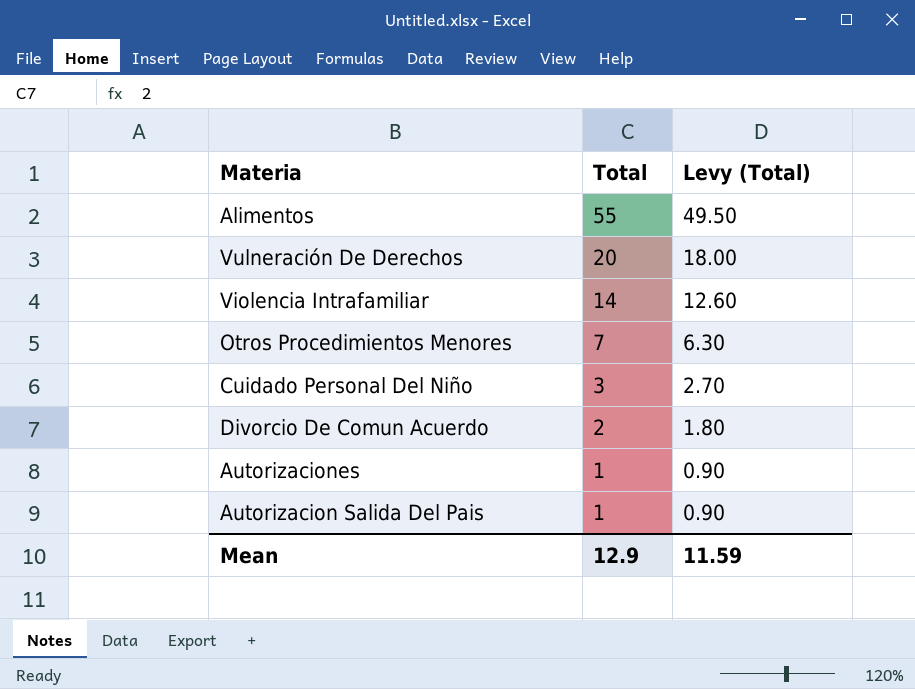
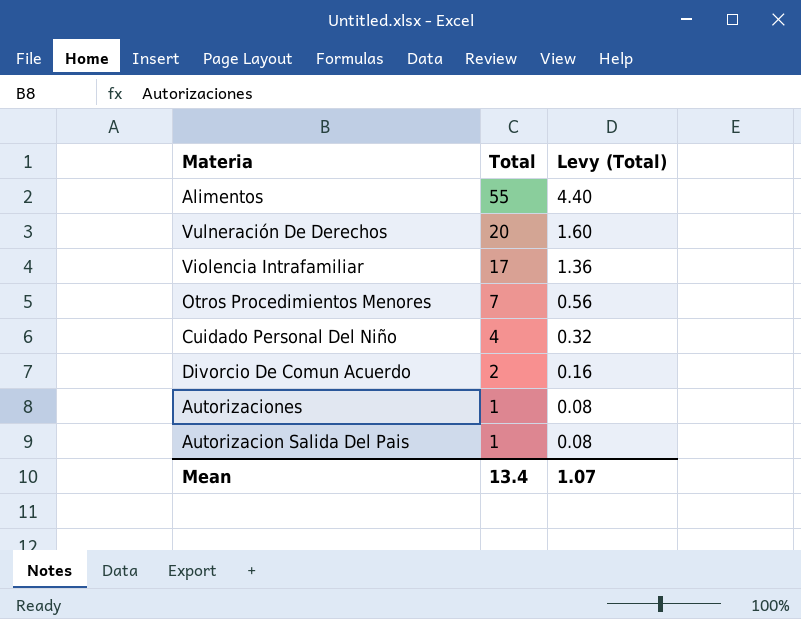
column Levy (Total) | formula: [Total] * 0.9 -> [Total] * 0.08
Violencia Intrafamiliar | Total: 14 -> 17
Cuidado Personal Del Niño | Total: 3 -> 4
Mean | Total: 12.9 -> 13.4
Mean | Levy (Total): 11.59 -> 1.07

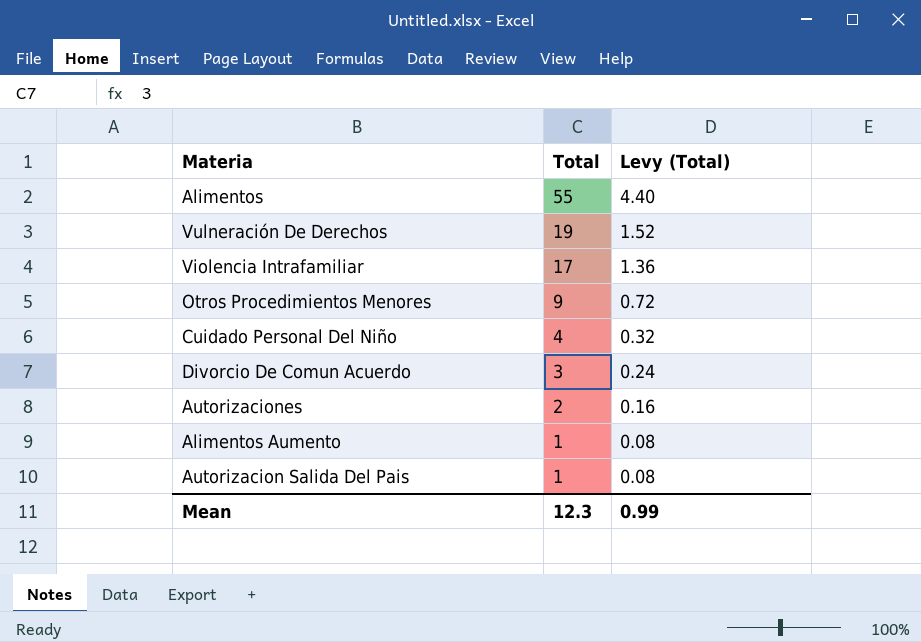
Vulneración De Derechos | Total: 20 -> 19
Vulneración De Derechos | Levy (Total): 1.60 -> 1.52
Otros Procedimientos Menores | Total: 7 -> 9
Otros Procedimientos Menores | Levy (Total): 0.56 -> 0.72
Divorcio De Comun Acuerdo | Total: 2 -> 3
Divorcio De Comun Acuerdo | Levy (Total): 0.16 -> 0.24
Autorizaciones | Total: 1 -> 2
Autorizaciones | Levy (Total): 0.08 -> 0.16
row Alimentos Aumento: none -> 1 | 0.08
Mean | Total: 13.4 -> 12.3
Mean | Levy (Total): 1.07 -> 0.99

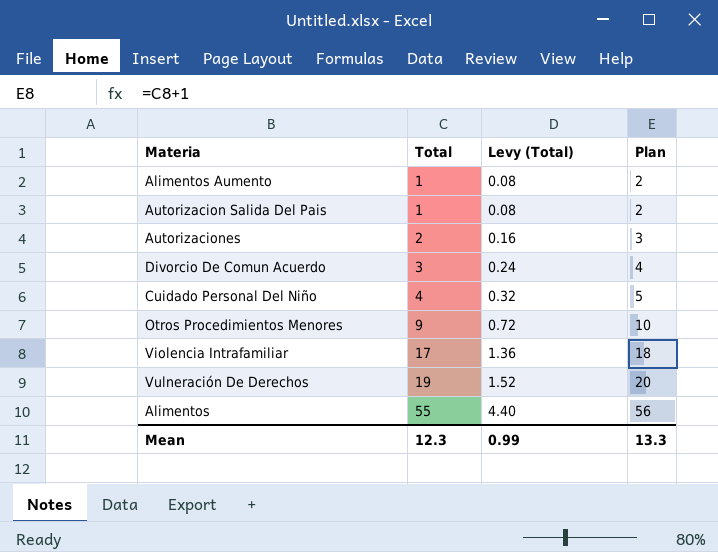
row order: Total descending -> Total ascending
column Plan | formula: none -> [Total] + 1

